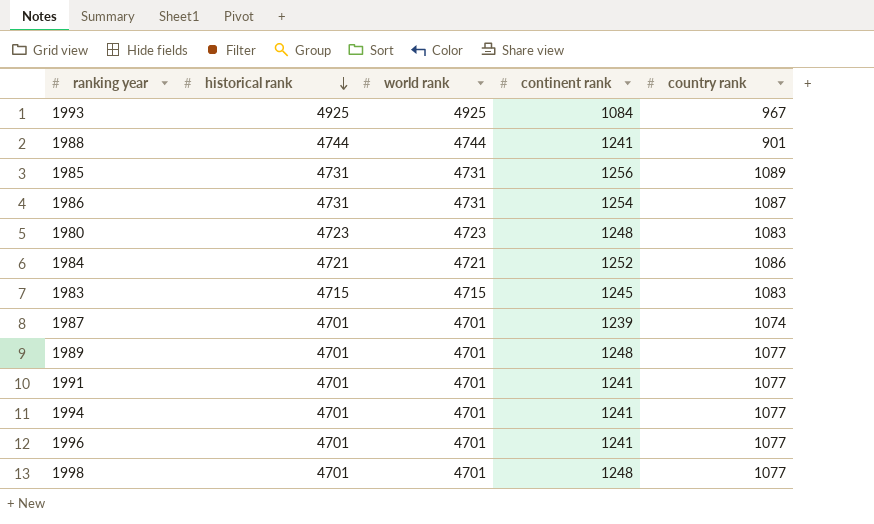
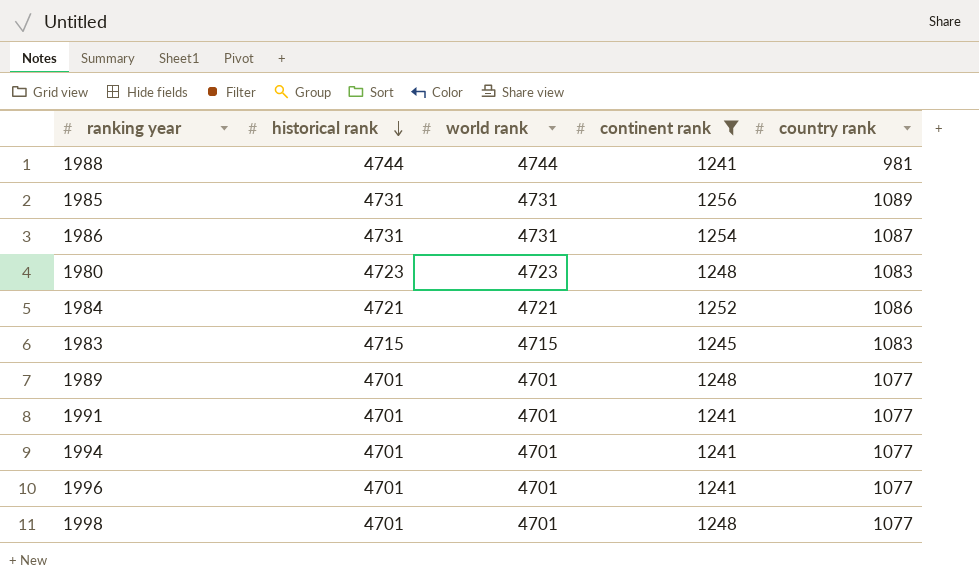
filter: none -> continent rank >= 1241
1988 | country rank: 901 -> 981

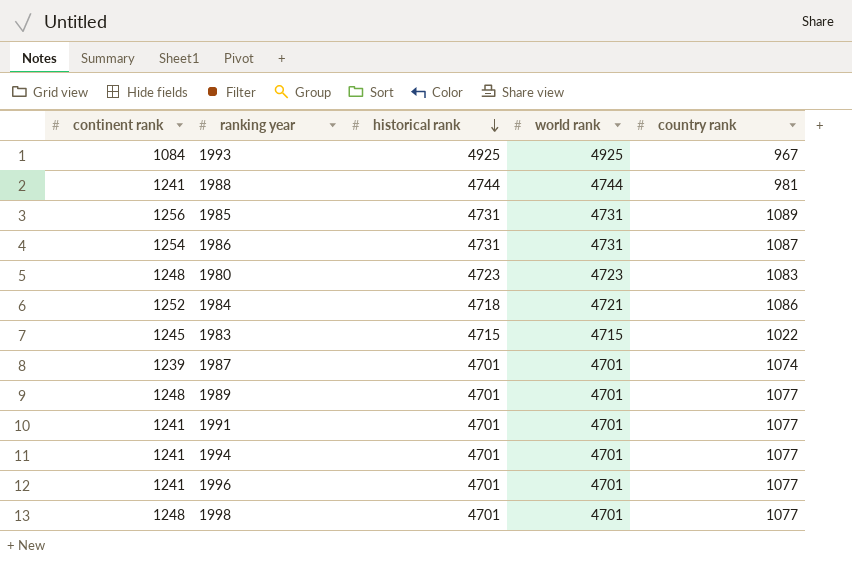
filter: continent rank >= 1241 -> none
column continent rank | position: 4 -> 1
1984 | historical rank: 4721 -> 4718
1983 | country rank: 1083 -> 1022

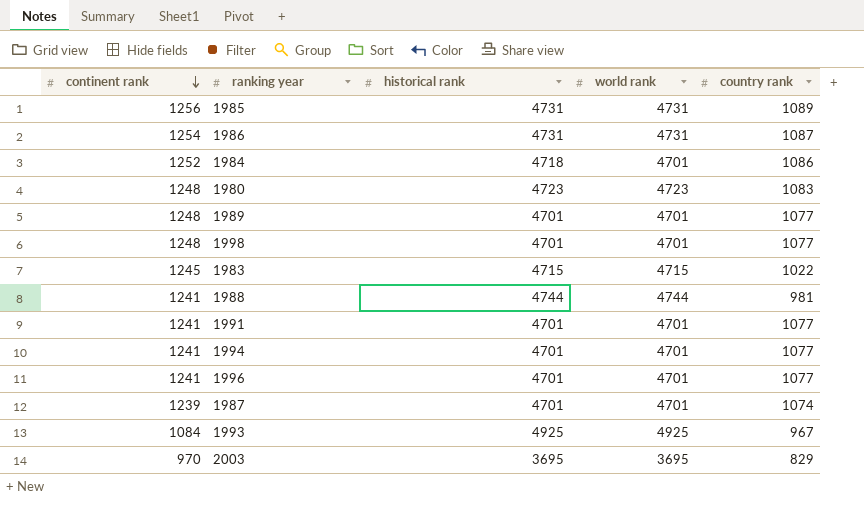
row order: historical rank descending -> continent rank descending
1984 | world rank: 4721 -> 4701
row 2003: none -> 970 | 3695 | 3695 | 829

